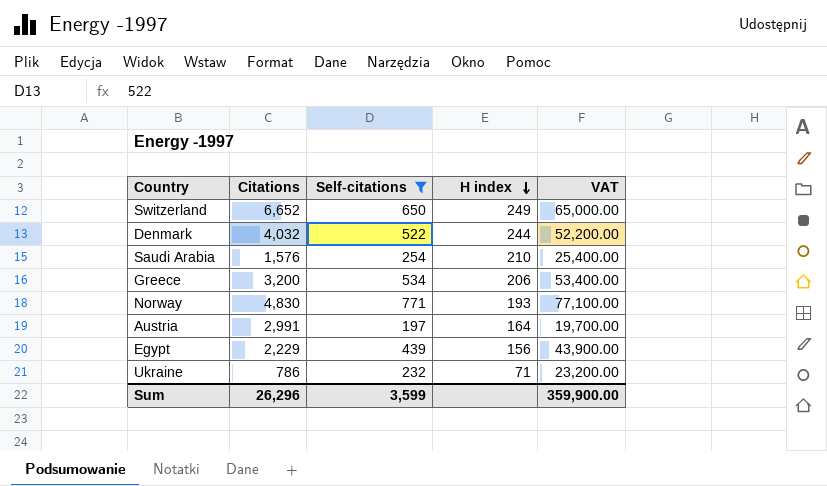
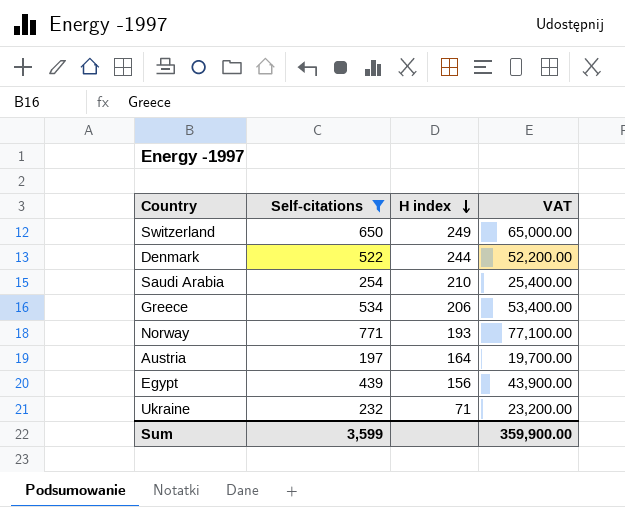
column Citations | position: 2 -> none

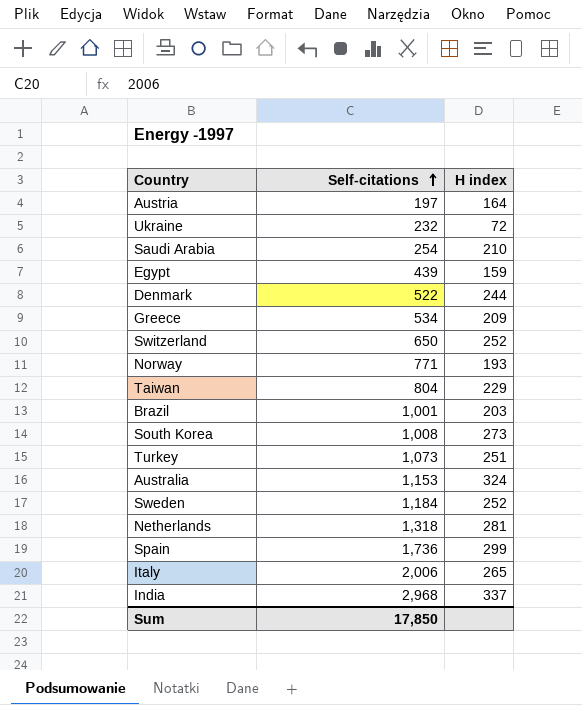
filter: Self-citations <= 771 -> none
row order: H index descending -> Self-citations ascending
column VAT | formula: [Self-citations] * 100 -> none
Ukraine | H index: 71 -> 72
Egypt | H index: 156 -> 159
Greece | H index: 206 -> 209
Switzerland | H index: 249 -> 252
Sum | Self-citations: 3,599 -> 17,850

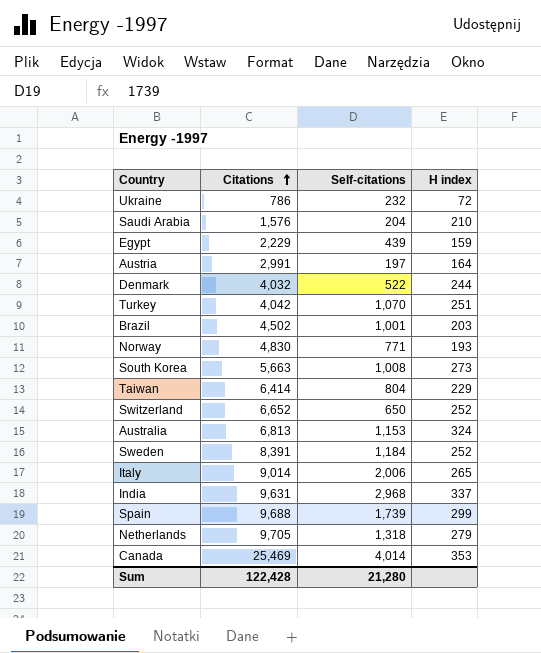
row order: Self-citations ascending -> Citations ascending
column Citations | position: none -> 2
row Greece: 534 | 209 -> none
Saudi Arabia | Self-citations: 254 -> 204
Turkey | Self-citations: 1,073 -> 1,070
Spain | Self-citations: 1,736 -> 1,739
Netherlands | H index: 281 -> 279
row Canada: none -> 25,469 | 4,014 | 353
Sum | Self-citations: 17,850 -> 21,280

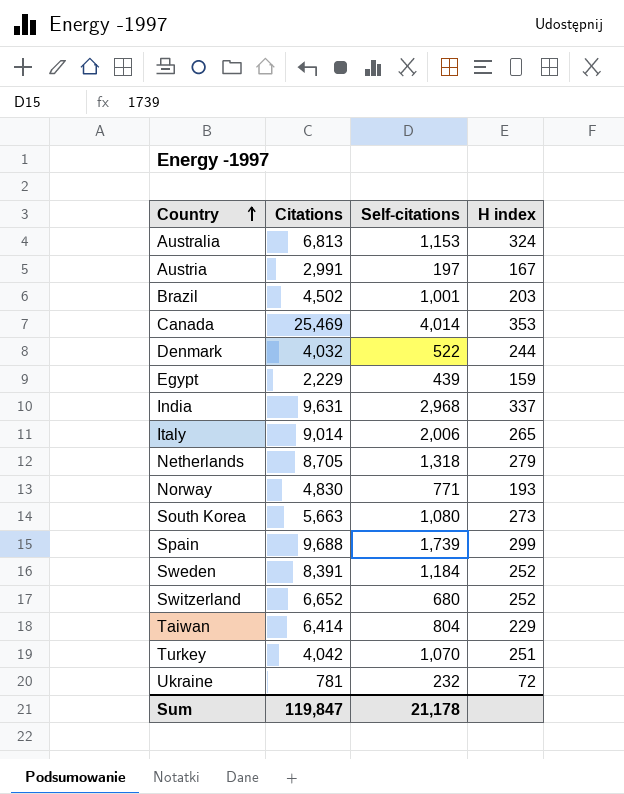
row order: Citations ascending -> Country ascending
row Saudi Arabia: 1,576 | 204 | 210 -> none
Austria | H index: 164 -> 167
Netherlands | Citations: 9,705 -> 8,705
South Korea | Self-citations: 1,008 -> 1,080
Switzerland | Self-citations: 650 -> 680
Ukraine | Citations: 786 -> 781
Sum | Citations: 122,428 -> 119,847
Sum | Self-citations: 21,280 -> 21,178

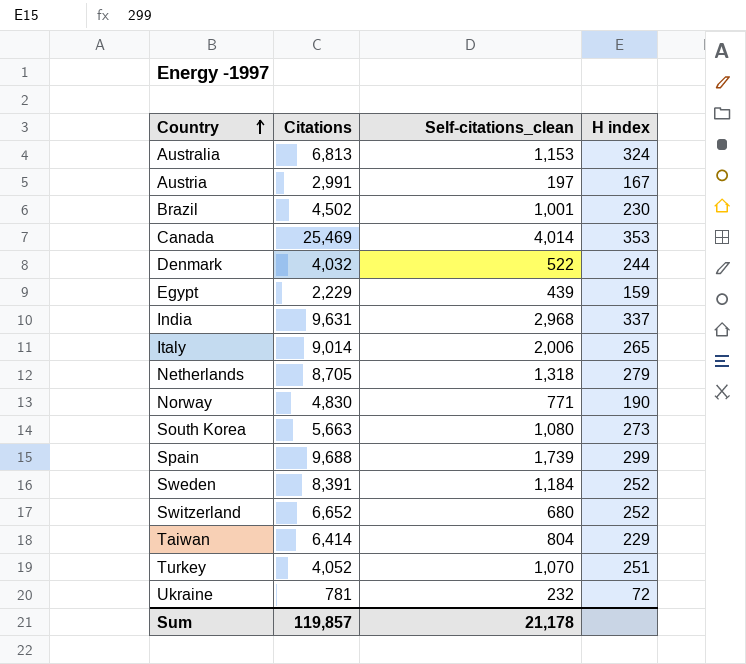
column name: Self-citations -> Self-citations_clean
Brazil | H index: 203 -> 230
Norway | H index: 193 -> 190
Turkey | Citations: 4,042 -> 4,052
Sum | Citations: 119,847 -> 119,857

